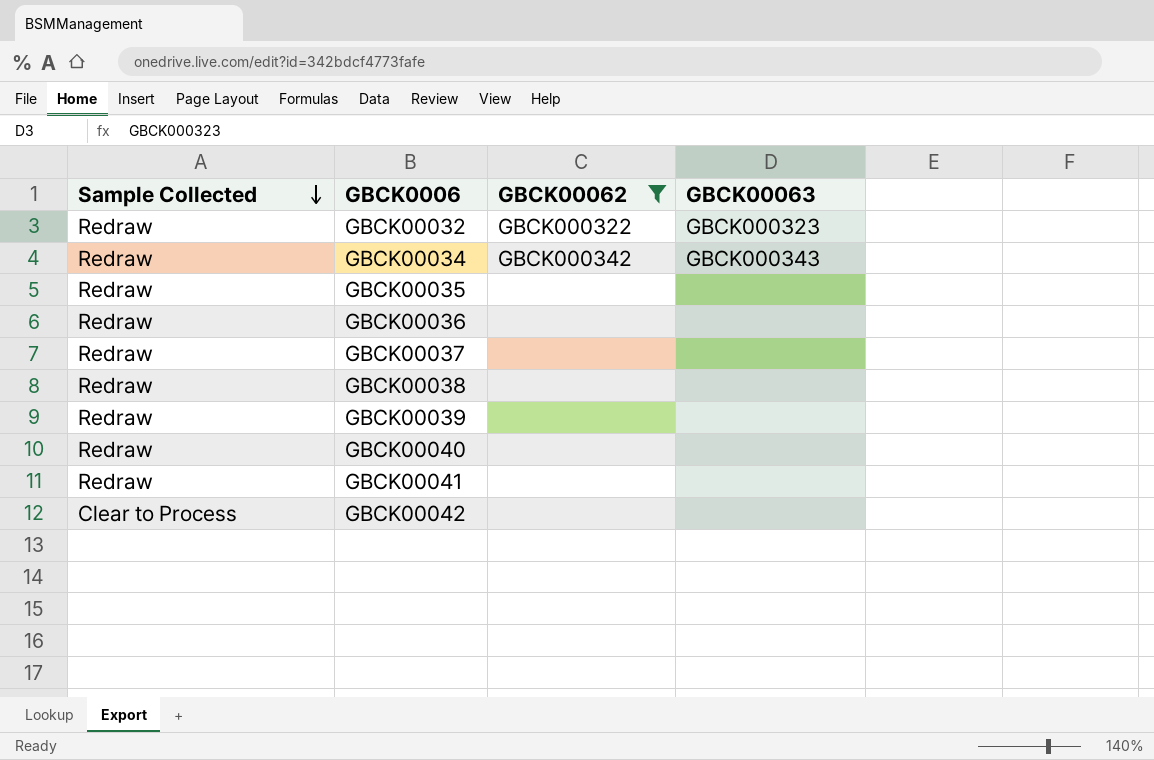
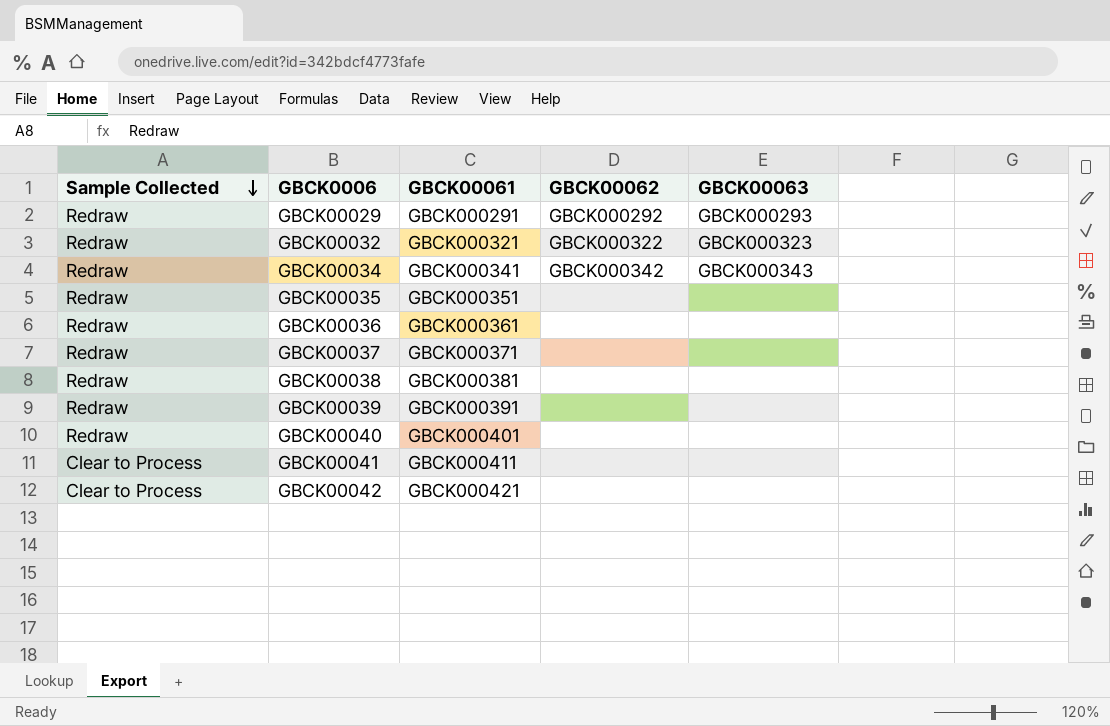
filter: GBCK00062 != GBCK000292 -> none
column GBCK00061 | position: none -> 3
GBCK00041 | Sample Collected: Redraw -> Clear to Process

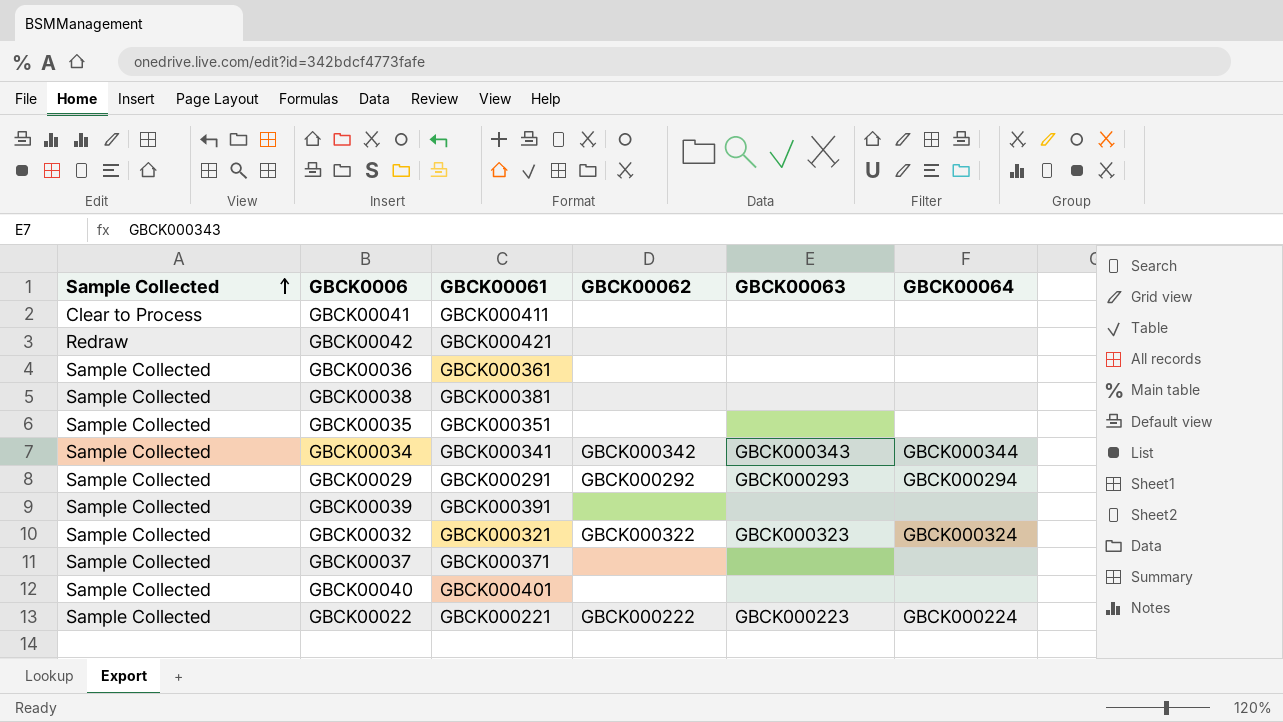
row order: Sample Collected descending -> Sample Collected ascending
column GBCK00064 | position: none -> 6
GBCK00042 | Sample Collected: Clear to Process -> Redraw
GBCK00036 | Sample Collected: Redraw -> Sample Collected
GBCK00038 | Sample Collected: Redraw -> Sample Collected
GBCK00035 | Sample Collected: Redraw -> Sample Collected
GBCK00034 | Sample Collected: Redraw -> Sample Collected
GBCK00029 | Sample Collected: Redraw -> Sample Collected
GBCK00039 | Sample Collected: Redraw -> Sample Collected
GBCK00032 | Sample Collected: Redraw -> Sample Collected
GBCK00037 | Sample Collected: Redraw -> Sample Collected
GBCK00040 | Sample Collected: Redraw -> Sample Collected
row GBCK00022: none -> Sample Collected | GBCK000221 | GBCK000222 | GBCK000223 | GBCK000224

